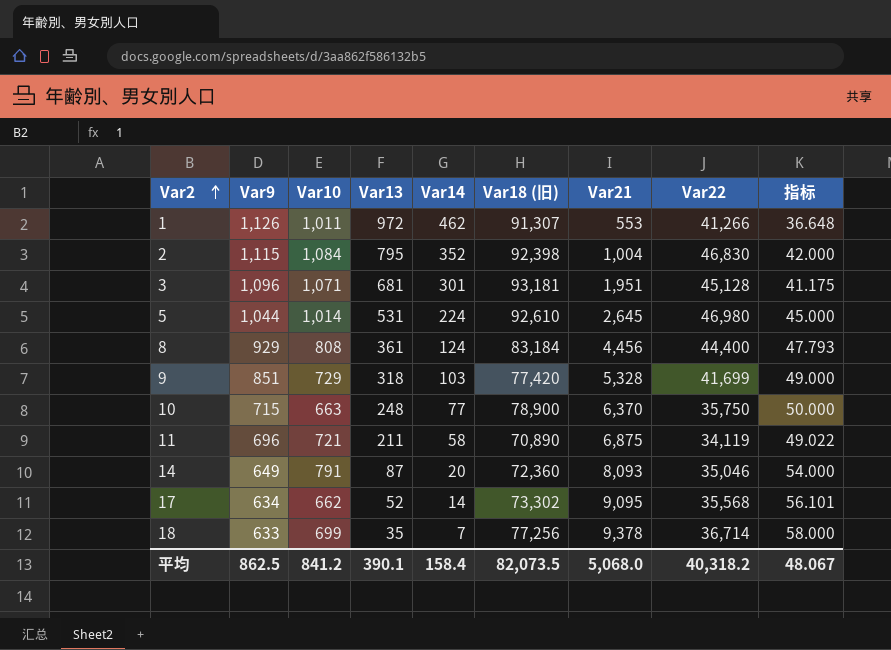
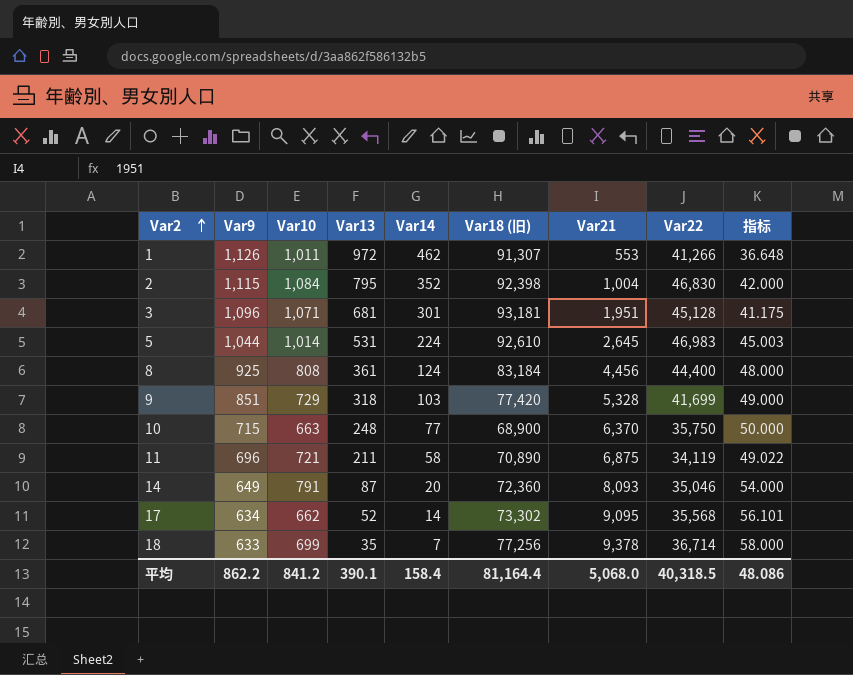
5 | Var22: 46,980 -> 46,983
5 | 指标: 45.000 -> 45.003
8 | Var9: 929 -> 925
8 | 指标: 47.793 -> 48.000
10 | Var18 (旧): 78,900 -> 68,900
平均 | Var9: 862.5 -> 862.2
平均 | Var18 (旧): 82,073.5 -> 81,164.4
平均 | Var22: 40,318.2 -> 40,318.5
平均 | 指标: 48.067 -> 48.086

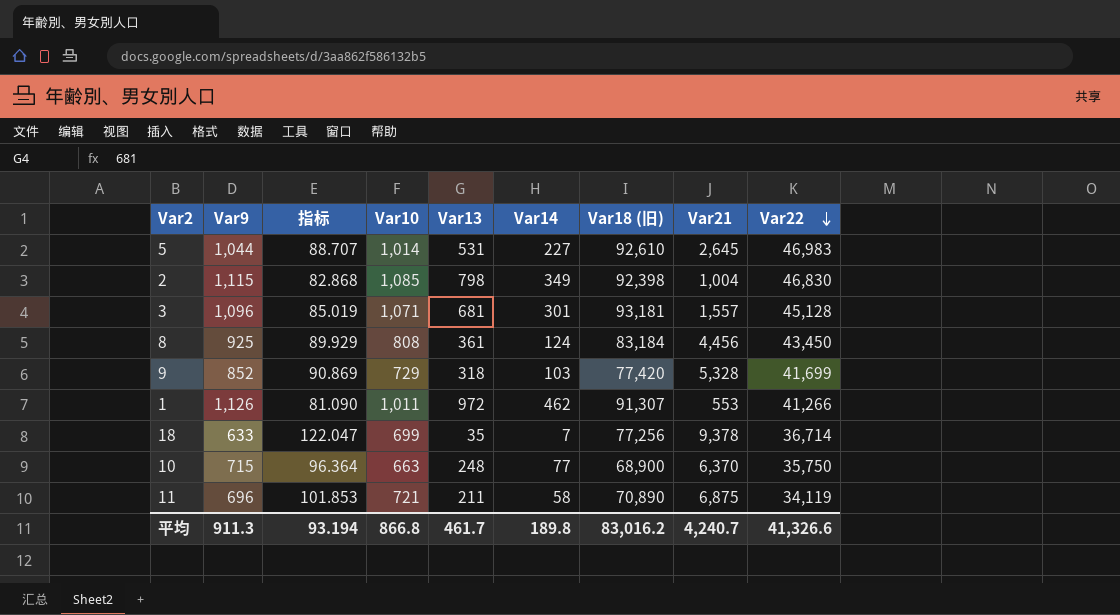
row order: Var2 ascending -> Var22 descending
column 指标 | formula: [Var22] / [Var9] -> [Var18 (旧)] / [Var9]
column 指标 | position: 9 -> 3
row 14: 649 | 791 | 87 | 20 | 72,360 | 8,093 | 35,046 | 54.000 -> none
row 17: 634 | 662 | 52 | 14 | 73,302 | 9,095 | 35,568 | 56.101 -> none
5 | Var14: 224 -> 227
2 | Var10: 1,084 -> 1,085
2 | Var13: 795 -> 798
2 | Var14: 352 -> 349
3 | Var21: 1,951 -> 1,557
8 | Var22: 44,400 -> 43,450
9 | Var9: 851 -> 852
平均 | Var9: 862.2 -> 911.3
平均 | 指标: 48.086 -> 93.194
平均 | Var10: 841.2 -> 866.8
平均 | Var13: 390.1 -> 461.7
平均 | Var14: 158.4 -> 189.8
平均 | Var18 (旧): 81,164.4 -> 83,016.2
平均 | Var21: 5,068.0 -> 4,240.7
平均 | Var22: 40,318.5 -> 41,326.6

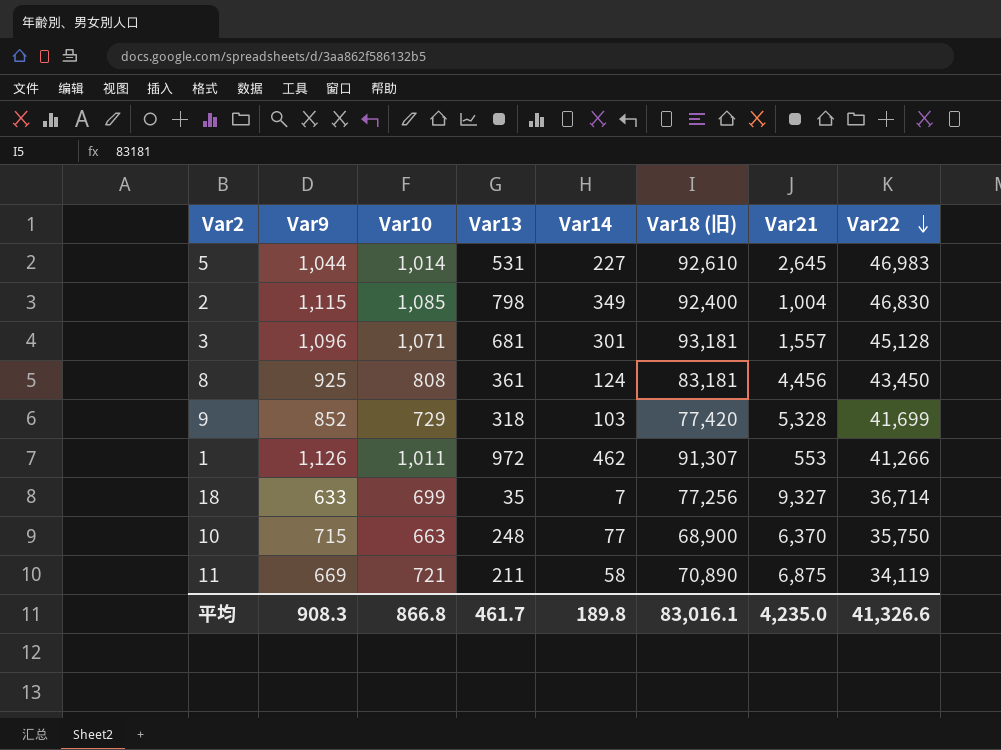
column 指标 | formula: [Var18 (旧)] / [Var9] -> none
2 | Var18 (旧): 92,398 -> 92,400
8 | Var18 (旧): 83,184 -> 83,181
18 | Var21: 9,378 -> 9,327
11 | Var9: 696 -> 669
平均 | Var9: 911.3 -> 908.3
平均 | Var18 (旧): 83,016.2 -> 83,016.1
平均 | Var21: 4,240.7 -> 4,235.0

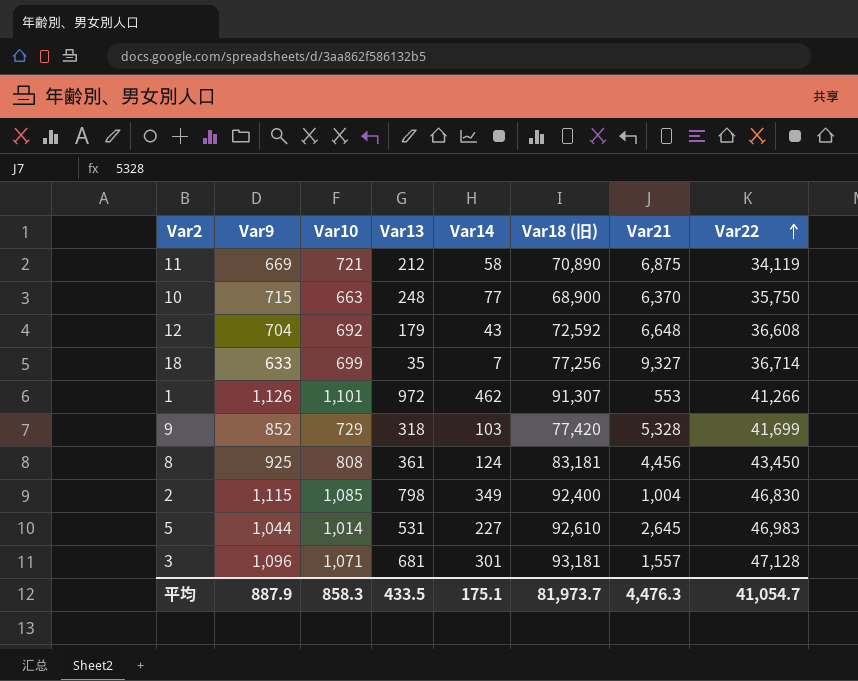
row order: Var22 descending -> Var22 ascending
11 | Var13: 211 -> 212
row 12: none -> 704 | 692 | 179 | 43 | 72,592 | 6,648 | 36,608
1 | Var10: 1,011 -> 1,101
3 | Var22: 45,128 -> 47,128
平均 | Var9: 908.3 -> 887.9
平均 | Var10: 866.8 -> 858.3
平均 | Var13: 461.7 -> 433.5
平均 | Var14: 189.8 -> 175.1
平均 | Var18 (旧): 83,016.1 -> 81,973.7
平均 | Var21: 4,235.0 -> 4,476.3
平均 | Var22: 41,326.6 -> 41,054.7

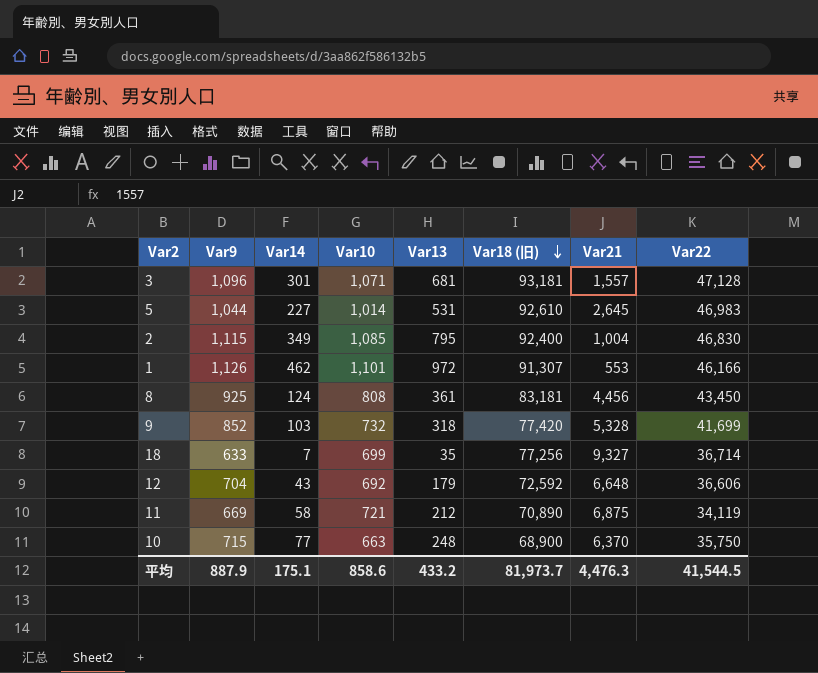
row order: Var22 ascending -> Var18 (旧) descending
column Var14 | position: 5 -> 3
2 | Var13: 798 -> 795
1 | Var22: 41,266 -> 46,166
9 | Var10: 729 -> 732
12 | Var22: 36,608 -> 36,606
平均 | Var10: 858.3 -> 858.6
平均 | Var13: 433.5 -> 433.2
平均 | Var22: 41,054.7 -> 41,544.5

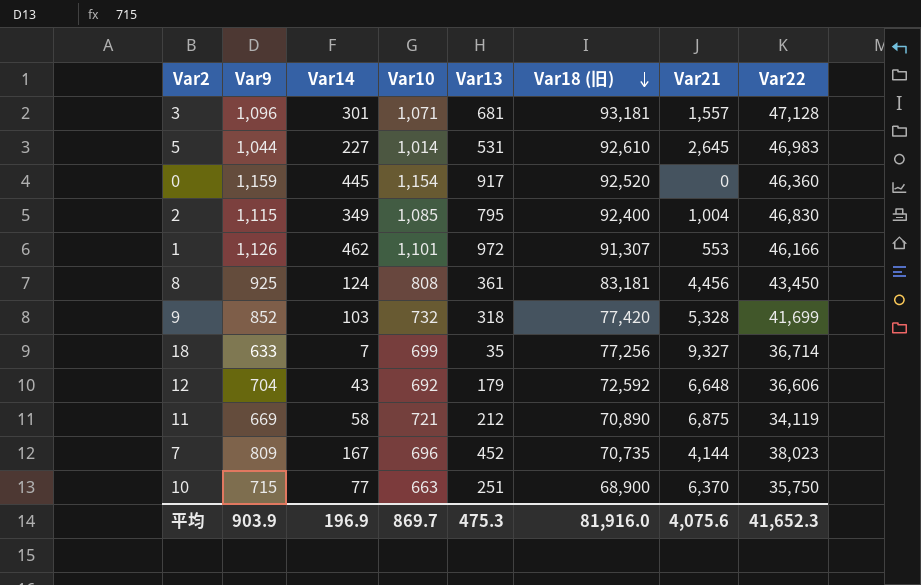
row 0: none -> 1,159 | 445 | 1,154 | 917 | 92,520 | 0 | 46,360
row 7: none -> 809 | 167 | 696 | 452 | 70,735 | 4,144 | 38,023
10 | Var13: 248 -> 251
平均 | Var9: 887.9 -> 903.9
平均 | Var14: 175.1 -> 196.9
平均 | Var10: 858.6 -> 869.7
平均 | Var13: 433.2 -> 475.3
平均 | Var18 (旧): 81,973.7 -> 81,916.0
平均 | Var21: 4,476.3 -> 4,075.6
平均 | Var22: 41,544.5 -> 41,652.3

